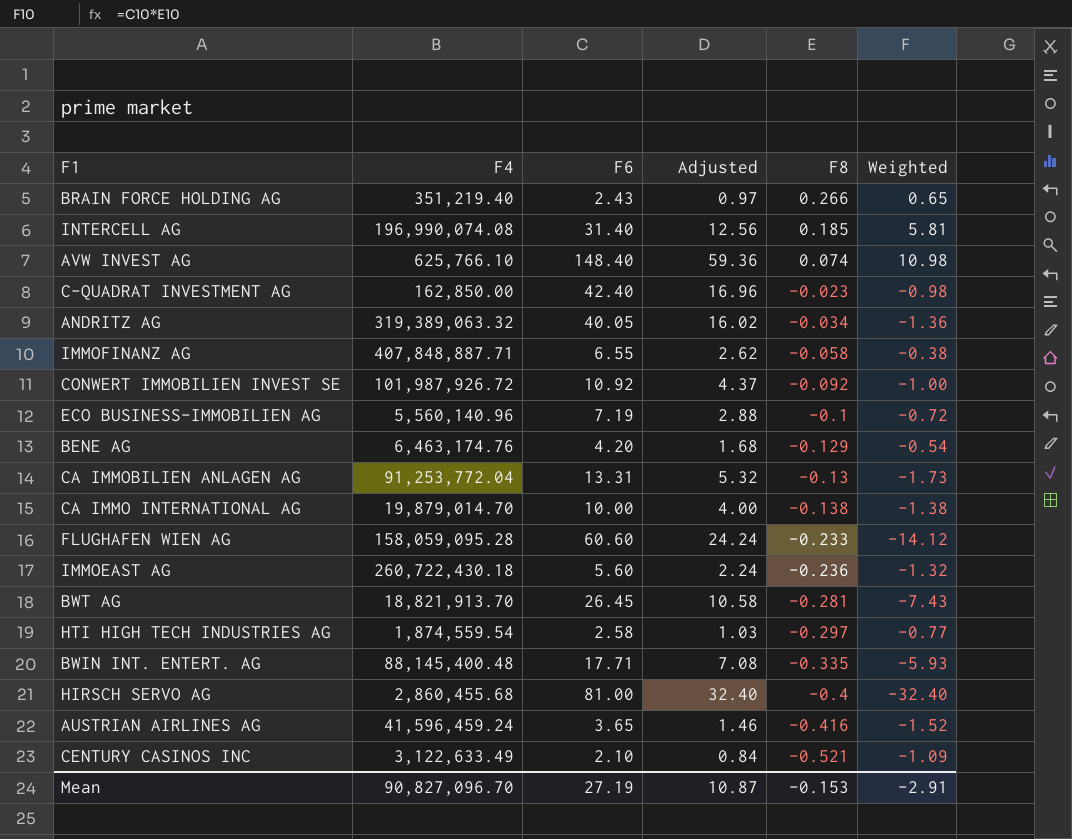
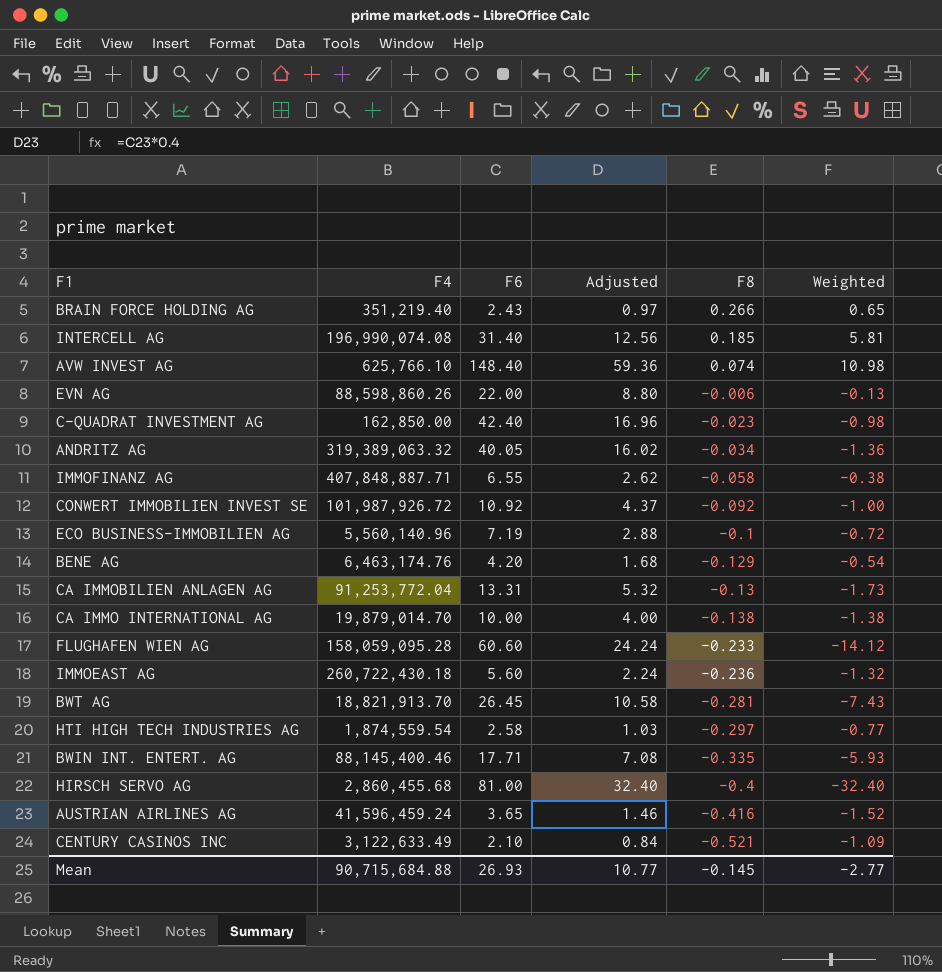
row EVN AG: none -> 88,598,860.26 | 22.00 | 8.80 | -0.006 | -0.13
BWIN INT. ENTERT. AG | F4: 88,145,400.48 -> 88,145,400.46
Mean | F4: 90,827,096.70 -> 90,715,684.88
Mean | F6: 27.19 -> 26.93
Mean | Adjusted: 10.87 -> 10.77
Mean | F8: -0.153 -> -0.145
Mean | Weighted: -2.91 -> -2.77

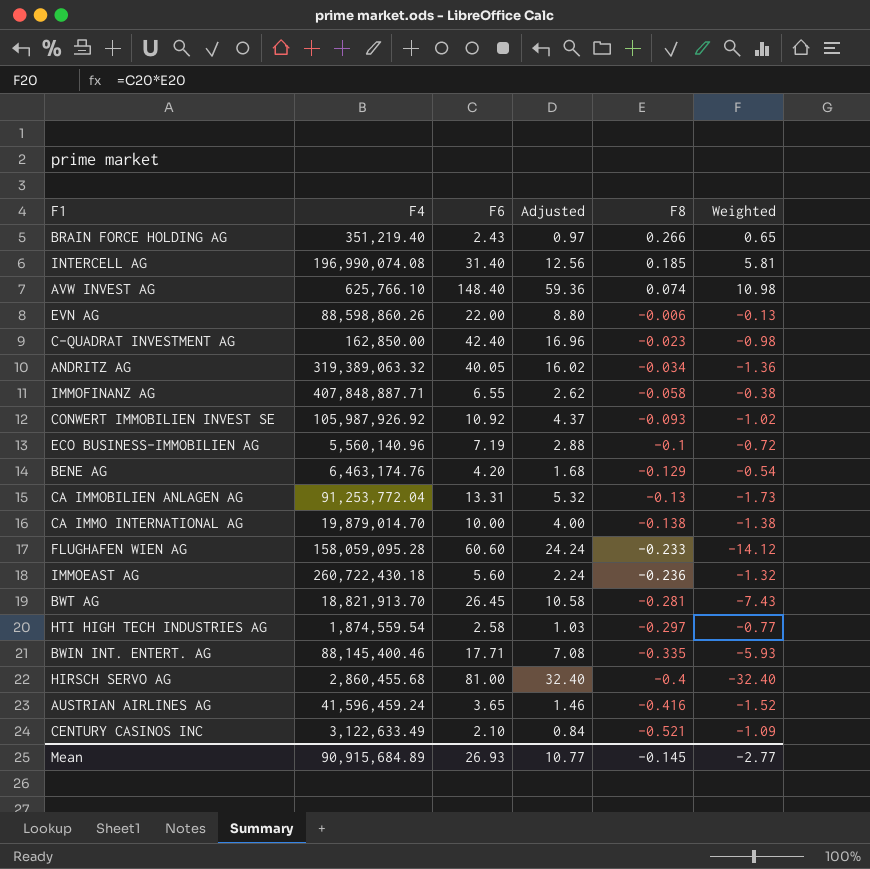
CONWERT IMMOBILIEN INVEST SE | F4: 101,987,926.72 -> 105,987,926.92
CONWERT IMMOBILIEN INVEST SE | F8: -0.092 -> -0.093
CONWERT IMMOBILIEN INVEST SE | Weighted: -1.00 -> -1.02
Mean | F4: 90,715,684.88 -> 90,915,684.89

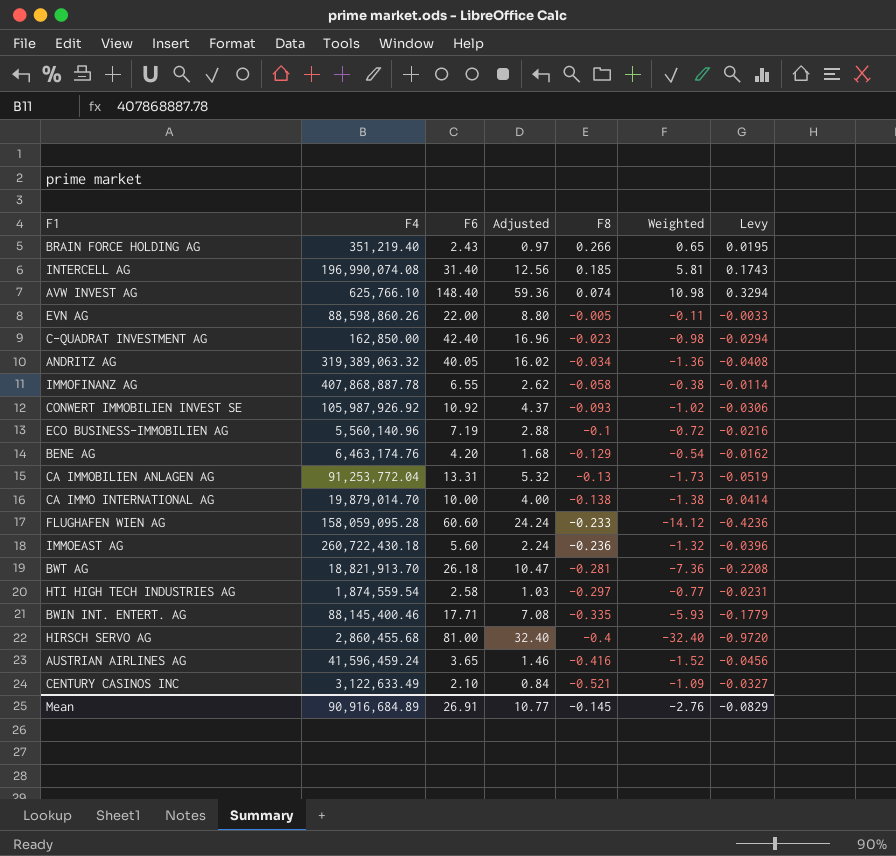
column Levy | formula: none -> [Weighted] * 0.03
EVN AG | F8: -0.006 -> -0.005
EVN AG | Weighted: -0.13 -> -0.11
IMMOFINANZ AG | F4: 407,848,887.71 -> 407,868,887.78
BWT AG | F6: 26.45 -> 26.18
BWT AG | Adjusted: 10.58 -> 10.47
BWT AG | Weighted: -7.43 -> -7.36
Mean | F4: 90,915,684.89 -> 90,916,684.89
Mean | F6: 26.93 -> 26.91
Mean | Weighted: -2.77 -> -2.76

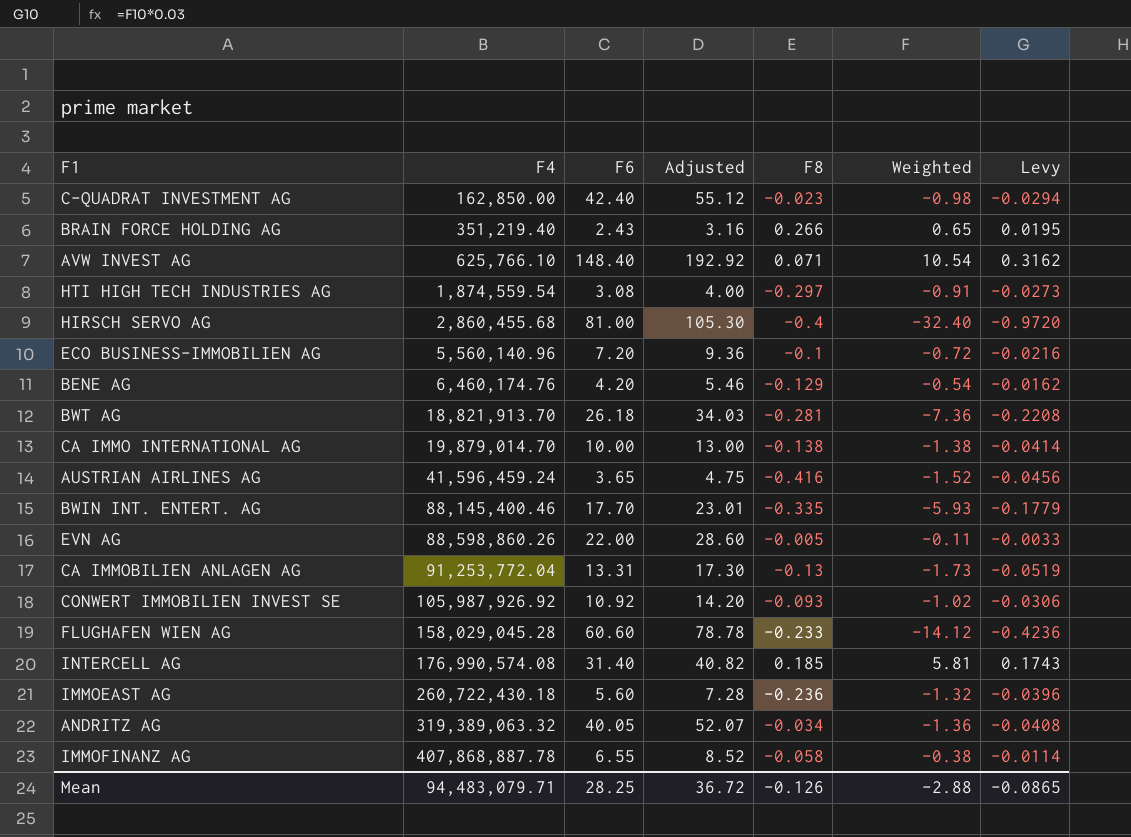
row order: F8 descending -> F4 ascending
column Adjusted | formula: [F6] * 0.4 -> [F6] * 1.3
row CENTURY CASINOS INC: 3,122,633.49 | 2.10 | 0.84 | -0.521 | -1.09 | -0.0327 -> none
AVW INVEST AG | F8: 0.074 -> 0.071
AVW INVEST AG | Weighted: 10.98 -> 10.54
AVW INVEST AG | Levy: 0.3294 -> 0.3162
HTI HIGH TECH INDUSTRIES AG | F6: 2.58 -> 3.08
HTI HIGH TECH INDUSTRIES AG | Weighted: -0.77 -> -0.91
HTI HIGH TECH INDUSTRIES AG | Levy: -0.0231 -> -0.0273
ECO BUSINESS-IMMOBILIEN AG | F6: 7.19 -> 7.20
BENE AG | F4: 6,463,174.76 -> 6,460,174.76
BWIN INT. ENTERT. AG | F6: 17.71 -> 17.70
FLUGHAFEN WIEN AG | F4: 158,059,095.28 -> 158,029,045.28
INTERCELL AG | F4: 196,990,074.08 -> 176,990,574.08
Mean | F4: 90,916,684.89 -> 94,483,079.71
Mean | F6: 26.91 -> 28.25
Mean | Adjusted: 10.77 -> 36.72
Mean | F8: -0.145 -> -0.126
Mean | Weighted: -2.76 -> -2.88
Mean | Levy: -0.0829 -> -0.0865

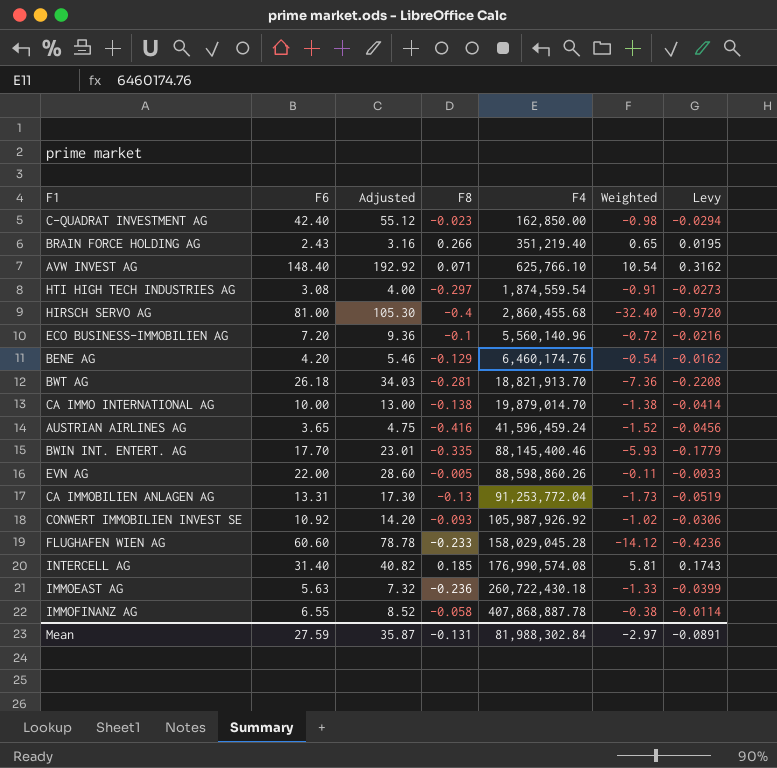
column F4 | position: 2 -> 5
row ANDRITZ AG: 319,389,063.32 | 40.05 | 52.07 | -0.034 | -1.36 | -0.0408 -> none
IMMOEAST AG | F6: 5.60 -> 5.63
IMMOEAST AG | Adjusted: 7.28 -> 7.32
IMMOEAST AG | Weighted: -1.32 -> -1.33
IMMOEAST AG | Levy: -0.0396 -> -0.0399
Mean | F6: 28.25 -> 27.59
Mean | Adjusted: 36.72 -> 35.87
Mean | F8: -0.126 -> -0.131
Mean | F4: 94,483,079.71 -> 81,988,302.84
Mean | Weighted: -2.88 -> -2.97
Mean | Levy: -0.0865 -> -0.0891

